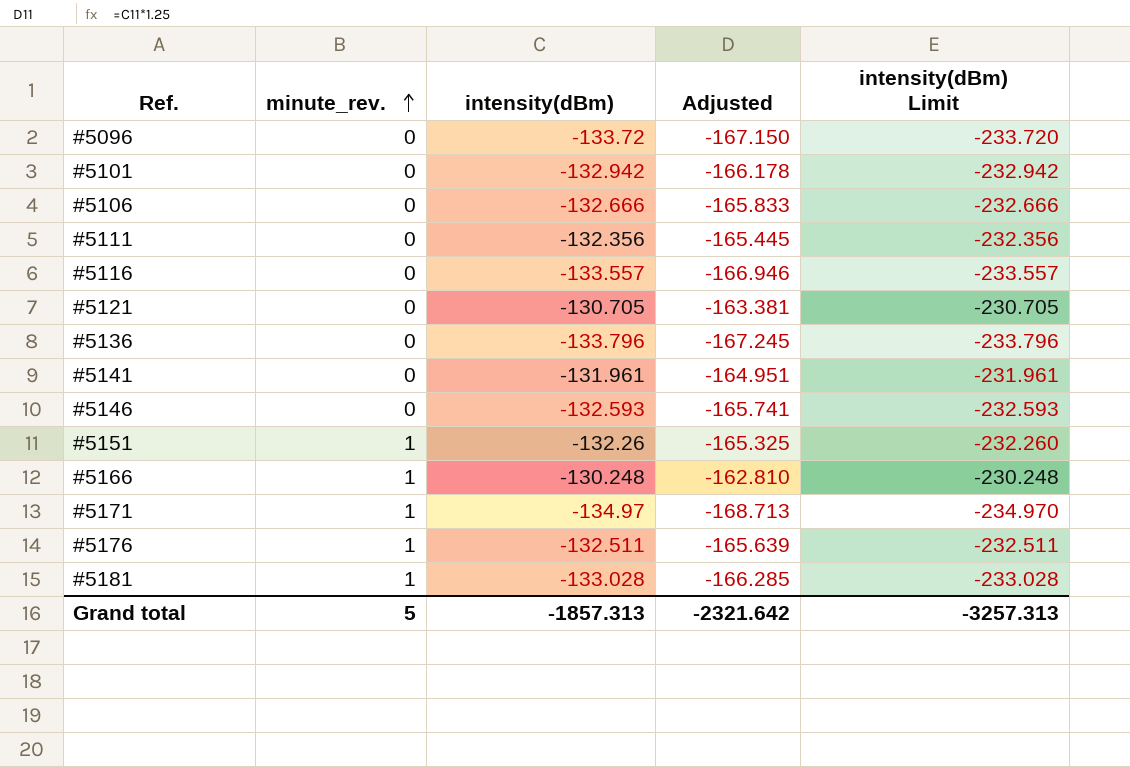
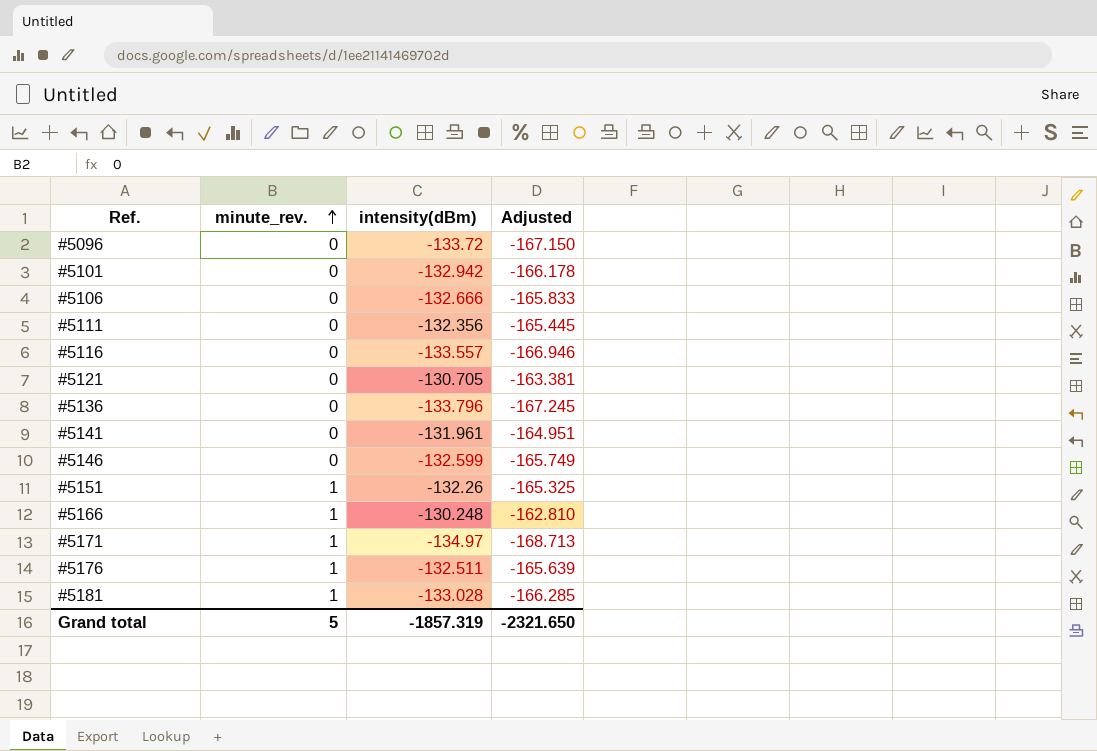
column intensity(dBm) Limit | formula: [intensity(dBm)] - 100 -> none
#5146 | intensity(dBm): -132.593 -> -132.599
#5146 | Adjusted: -165.741 -> -165.749
Grand total | intensity(dBm): -1857.313 -> -1857.319
Grand total | Adjusted: -2321.642 -> -2321.650

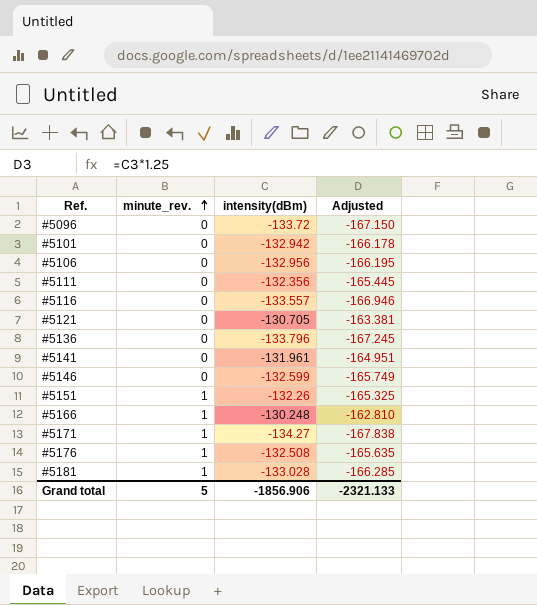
#5106 | intensity(dBm): -132.666 -> -132.956
#5106 | Adjusted: -165.833 -> -166.195
#5171 | intensity(dBm): -134.97 -> -134.27
#5171 | Adjusted: -168.713 -> -167.838
#5176 | intensity(dBm): -132.511 -> -132.508
#5176 | Adjusted: -165.639 -> -165.635
Grand total | intensity(dBm): -1857.319 -> -1856.906
Grand total | Adjusted: -2321.650 -> -2321.133

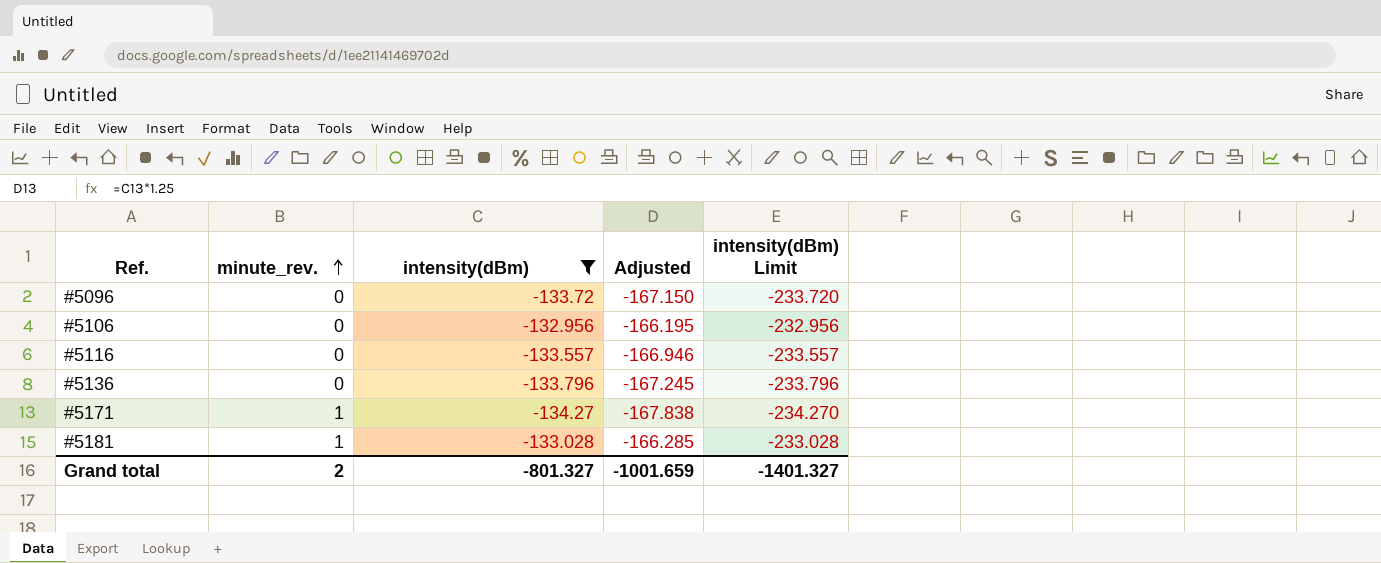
filter: none -> intensity(dBm) <= -132.956
column intensity(dBm) Limit | formula: none -> [intensity(dBm)] - 100
Grand total | minute_rev.: 5 -> 2
Grand total | intensity(dBm): -1856.906 -> -801.327
Grand total | Adjusted: -2321.133 -> -1001.659

